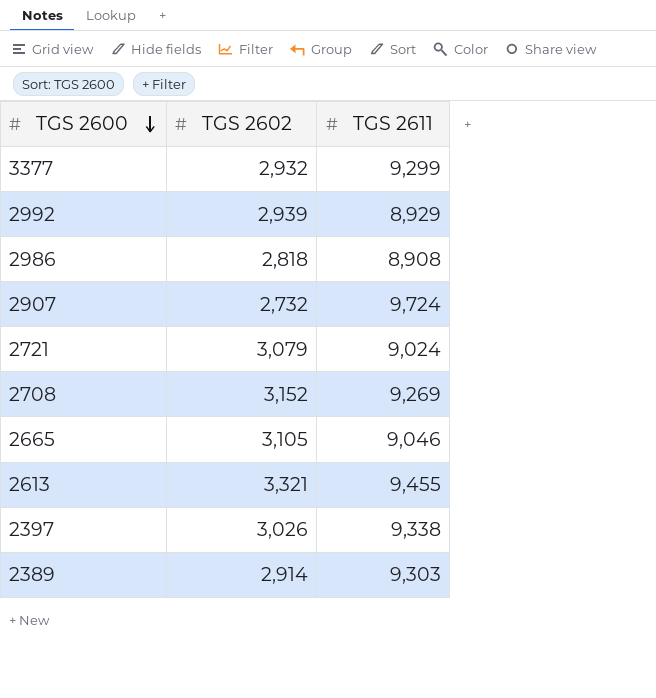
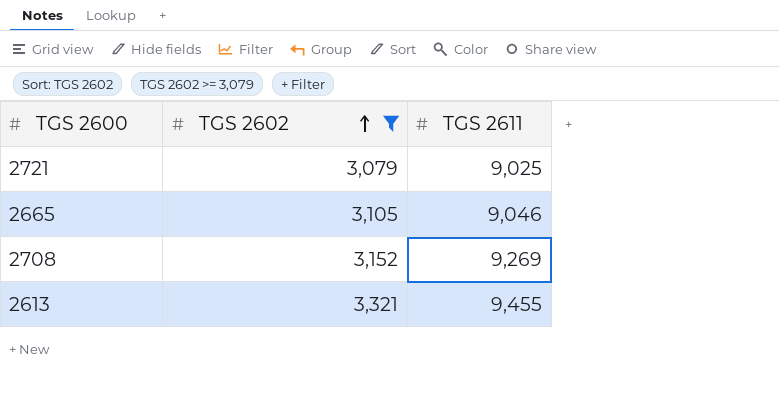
filter: none -> TGS 2602 >= 3,079
row order: TGS 2600 descending -> TGS 2602 ascending
2721 | TGS 2611: 9,024 -> 9,025

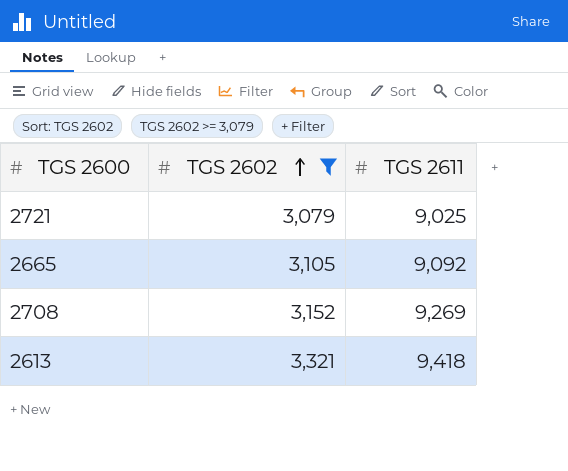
2665 | TGS 2611: 9,046 -> 9,092
2613 | TGS 2611: 9,455 -> 9,418

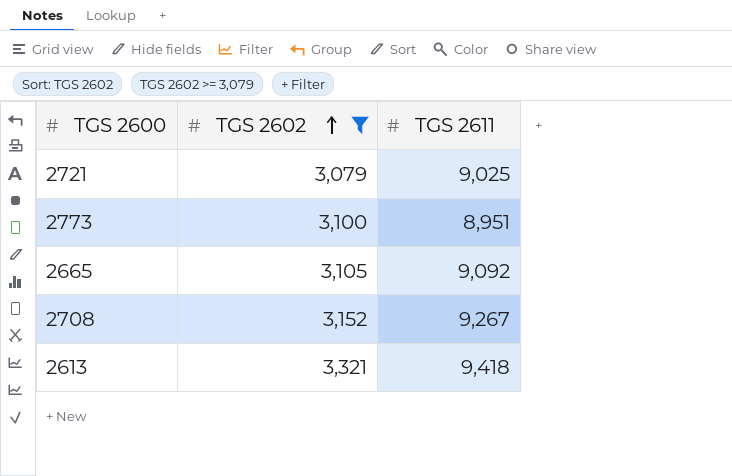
row 2773: none -> 3,100 | 8,951
2708 | TGS 2611: 9,269 -> 9,267

